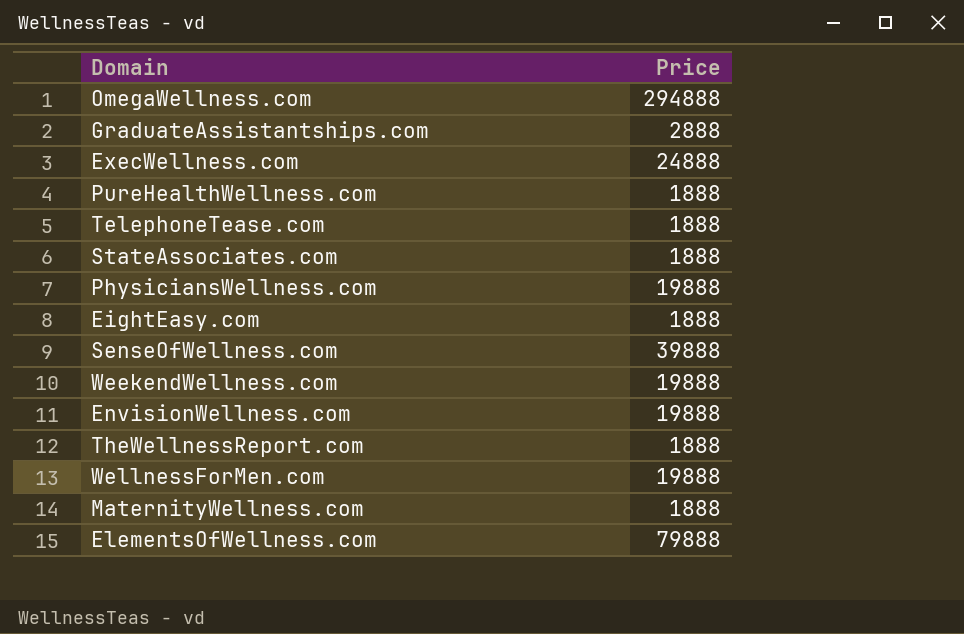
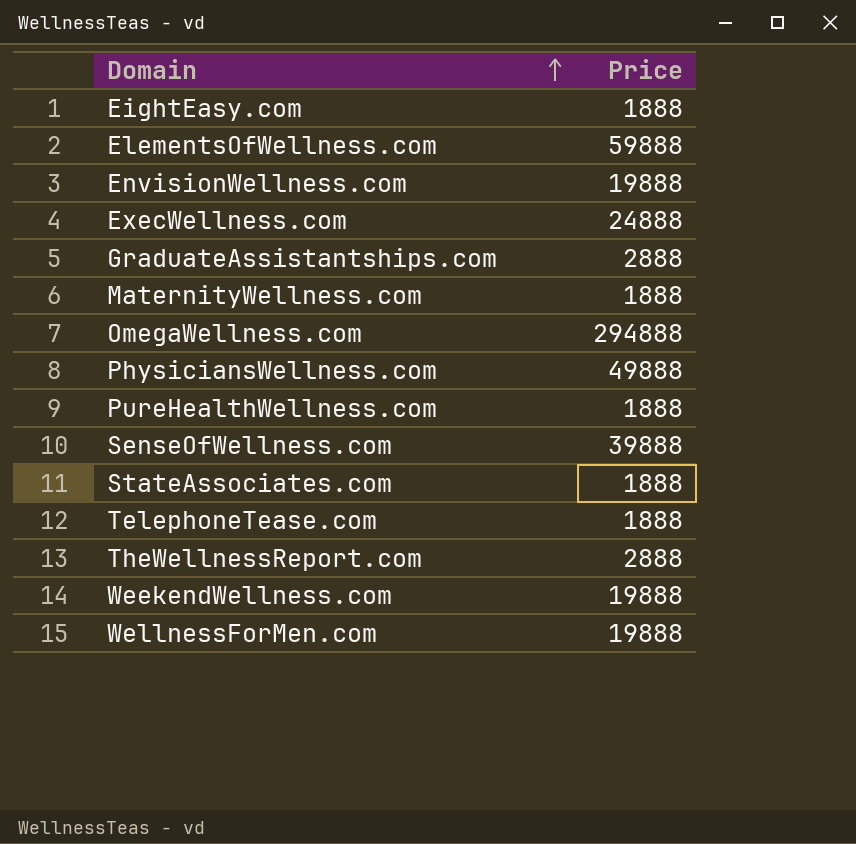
row order: none -> Domain ascending
ElementsOfWellness.com | Price: 79888 -> 59888
PhysiciansWellness.com | Price: 19888 -> 49888
TheWellnessReport.com | Price: 1888 -> 2888

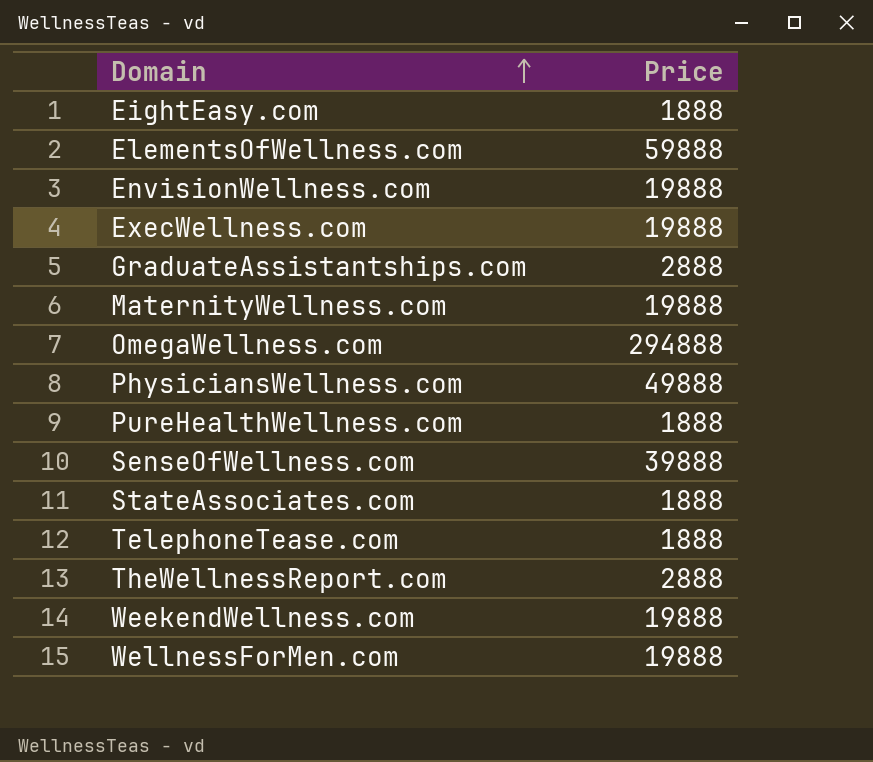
ExecWellness.com | Price: 24888 -> 19888
MaternityWellness.com | Price: 1888 -> 19888

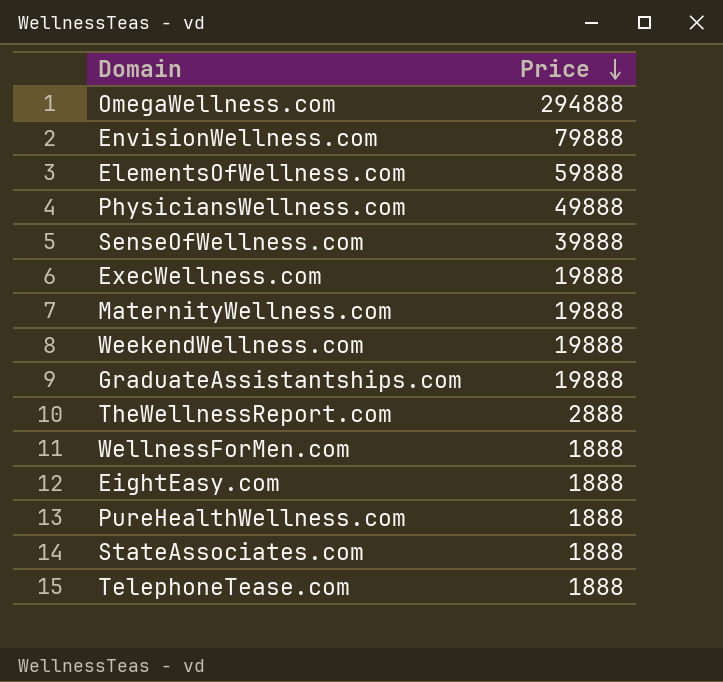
row order: Domain ascending -> Price descending
EnvisionWellness.com | Price: 19888 -> 79888
GraduateAssistantships.com | Price: 2888 -> 19888
WellnessForMen.com | Price: 19888 -> 1888

